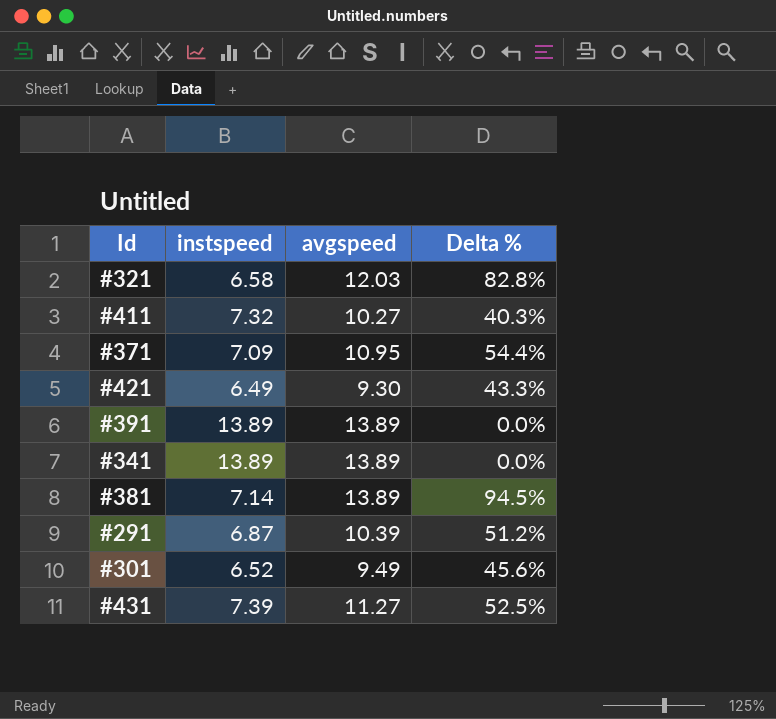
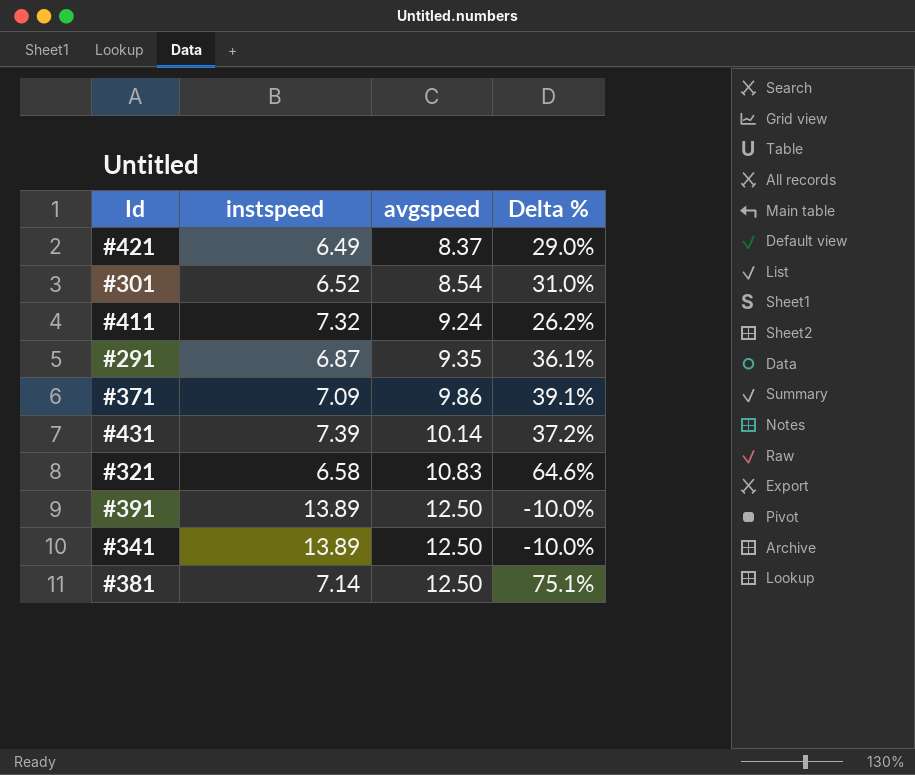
row order: none -> avgspeed ascending
#421 | avgspeed: 9.30 -> 8.37
#421 | Delta %: 43.3% -> 29.0%
#301 | avgspeed: 9.49 -> 8.54
#301 | Delta %: 45.6% -> 31.0%
#411 | avgspeed: 10.27 -> 9.24
#411 | Delta %: 40.3% -> 26.2%
#291 | avgspeed: 10.39 -> 9.35
#291 | Delta %: 51.2% -> 36.1%
#371 | avgspeed: 10.95 -> 9.86
#371 | Delta %: 54.4% -> 39.1%
#431 | avgspeed: 11.27 -> 10.14
#431 | Delta %: 52.5% -> 37.2%
#321 | avgspeed: 12.03 -> 10.83
#321 | Delta %: 82.8% -> 64.6%
#391 | avgspeed: 13.89 -> 12.50
#391 | Delta %: 0.0% -> -10.0%
#341 | avgspeed: 13.89 -> 12.50
#341 | Delta %: 0.0% -> -10.0%
#381 | avgspeed: 13.89 -> 12.50
#381 | Delta %: 94.5% -> 75.1%

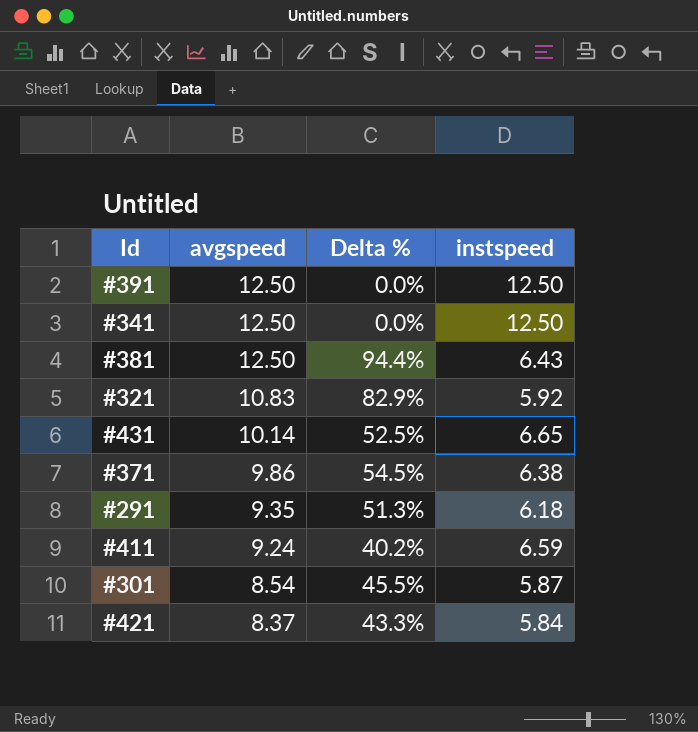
row order: avgspeed ascending -> avgspeed descending
column instspeed | position: 2 -> 4
#391 | Delta %: -10.0% -> 0.0%
#391 | instspeed: 13.89 -> 12.50
#341 | Delta %: -10.0% -> 0.0%
#341 | instspeed: 13.89 -> 12.50
#381 | Delta %: 75.1% -> 94.4%
#381 | instspeed: 7.14 -> 6.43
#321 | Delta %: 64.6% -> 82.9%
#321 | instspeed: 6.58 -> 5.92
#431 | Delta %: 37.2% -> 52.5%
#431 | instspeed: 7.39 -> 6.65
#371 | Delta %: 39.1% -> 54.5%
#371 | instspeed: 7.09 -> 6.38
#291 | Delta %: 36.1% -> 51.3%
#291 | instspeed: 6.87 -> 6.18
#411 | Delta %: 26.2% -> 40.2%
#411 | instspeed: 7.32 -> 6.59
#301 | Delta %: 31.0% -> 45.5%
#301 | instspeed: 6.52 -> 5.87
#421 | Delta %: 29.0% -> 43.3%
#421 | instspeed: 6.49 -> 5.84

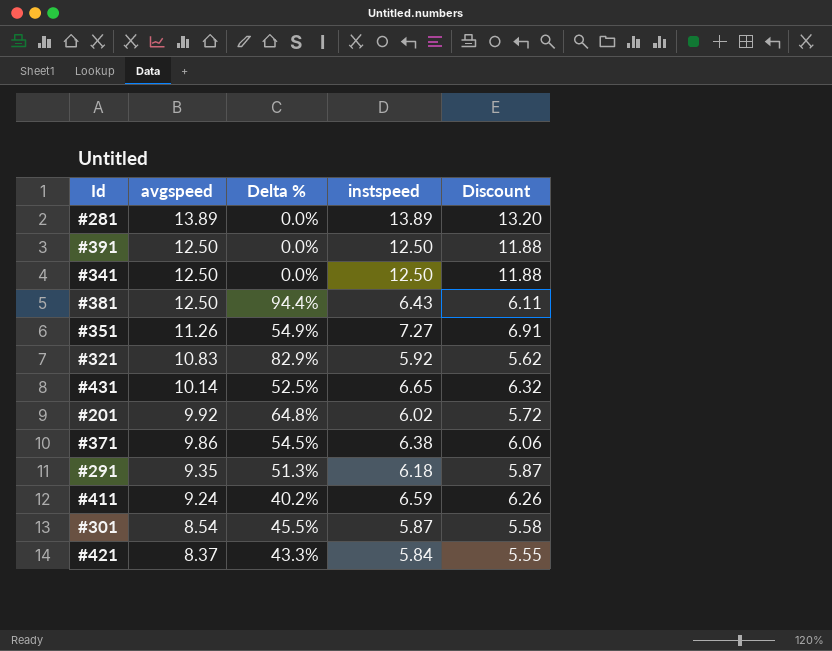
column Discount | formula: none -> [instspeed] * 0.95
row #281: none -> 13.89 | 0.0% | 13.89 | 13.20
row #351: none -> 11.26 | 54.9% | 7.27 | 6.91
row #201: none -> 9.92 | 64.8% | 6.02 | 5.72

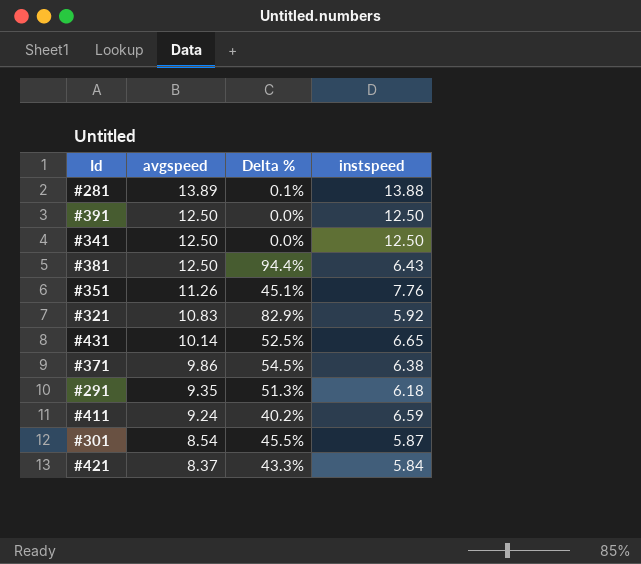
column Discount | formula: [instspeed] * 0.95 -> none
row #201: 9.92 | 64.8% | 6.02 | 5.72 -> none
#281 | Delta %: 0.0% -> 0.1%
#281 | instspeed: 13.89 -> 13.88
#351 | Delta %: 54.9% -> 45.1%
#351 | instspeed: 7.27 -> 7.76

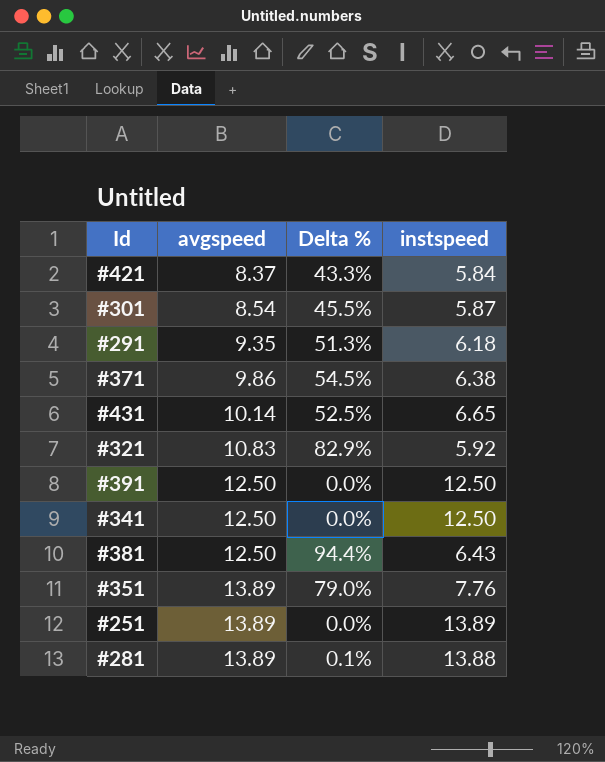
row order: avgspeed descending -> avgspeed ascending
row #411: 9.24 | 40.2% | 6.59 -> none
#351 | avgspeed: 11.26 -> 13.89
#351 | Delta %: 45.1% -> 79.0%
row #251: none -> 13.89 | 0.0% | 13.89

